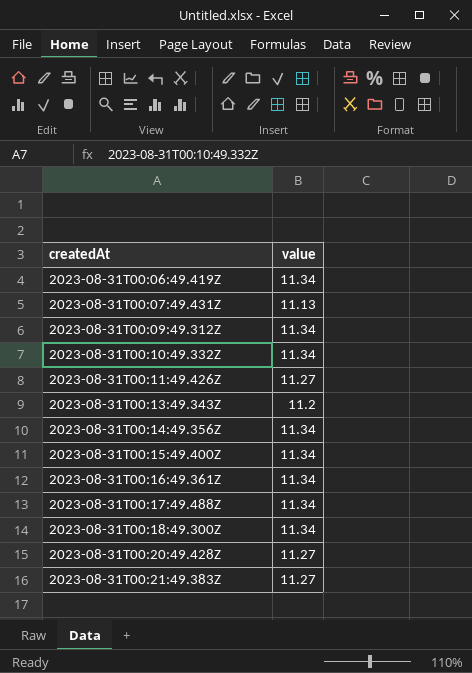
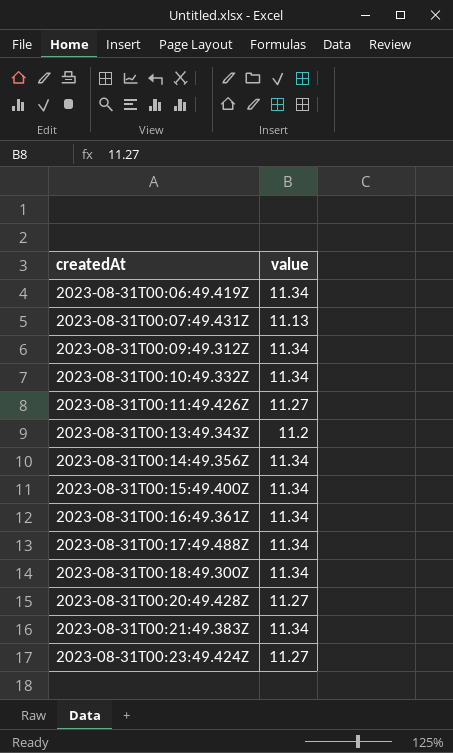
2023-08-31T00:21:49.383Z | value: 11.27 -> 11.34
row 2023-08-31T00:23:49.424Z: none -> 11.27

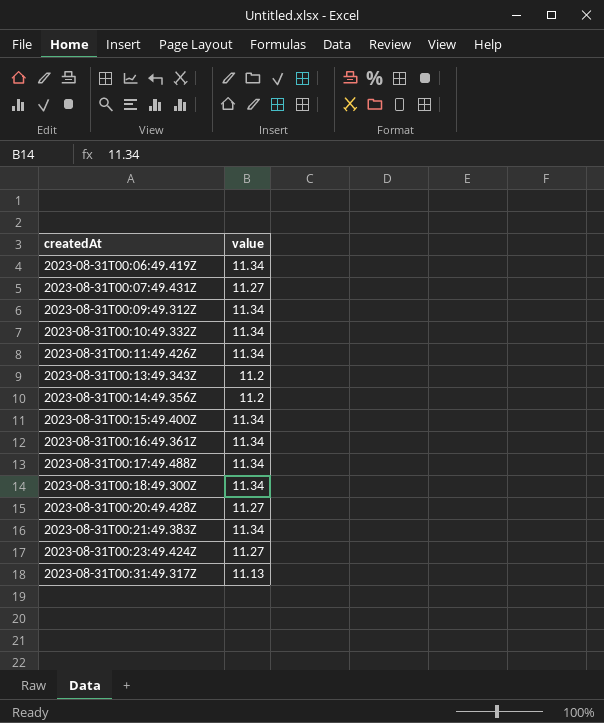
2023-08-31T00:07:49.431Z | value: 11.13 -> 11.27
2023-08-31T00:11:49.426Z | value: 11.27 -> 11.34
2023-08-31T00:14:49.356Z | value: 11.34 -> 11.2
row 2023-08-31T00:31:49.317Z: none -> 11.13

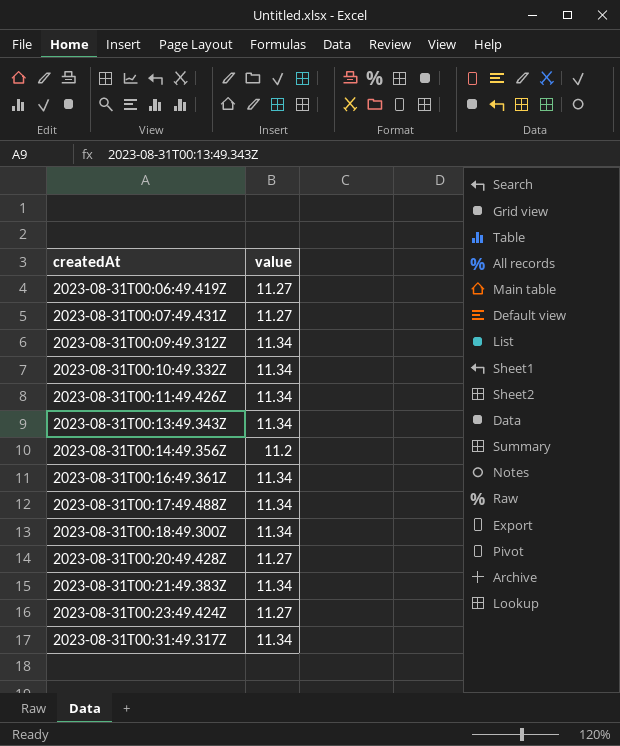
row 2023-08-31T00:15:49.400Z: 11.34 -> none
2023-08-31T00:06:49.419Z | value: 11.34 -> 11.27
2023-08-31T00:13:49.343Z | value: 11.2 -> 11.34
2023-08-31T00:31:49.317Z | value: 11.13 -> 11.34

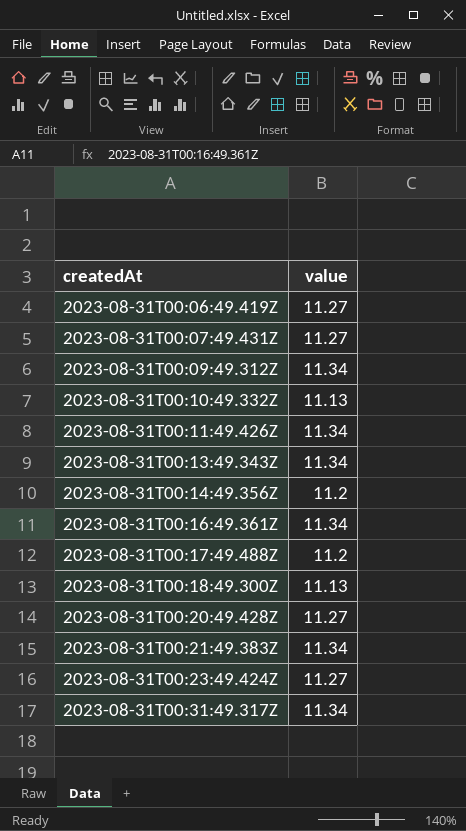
2023-08-31T00:10:49.332Z | value: 11.34 -> 11.13
2023-08-31T00:17:49.488Z | value: 11.34 -> 11.2
2023-08-31T00:18:49.300Z | value: 11.34 -> 11.13

